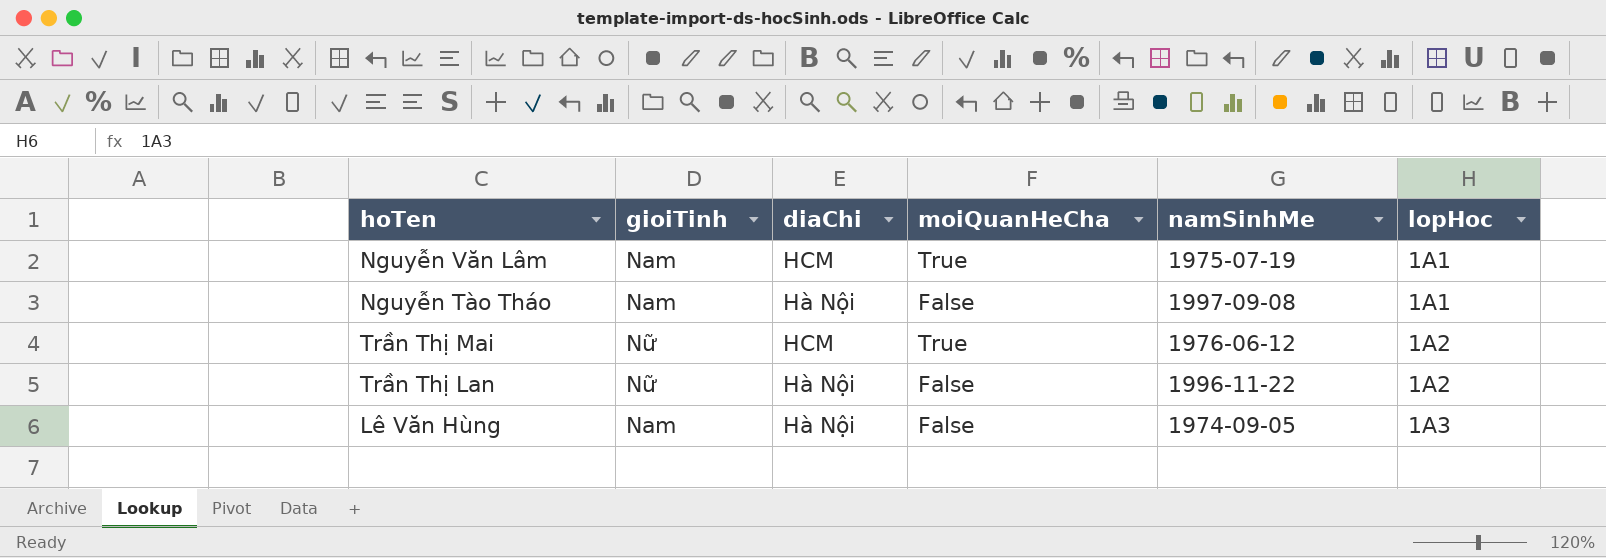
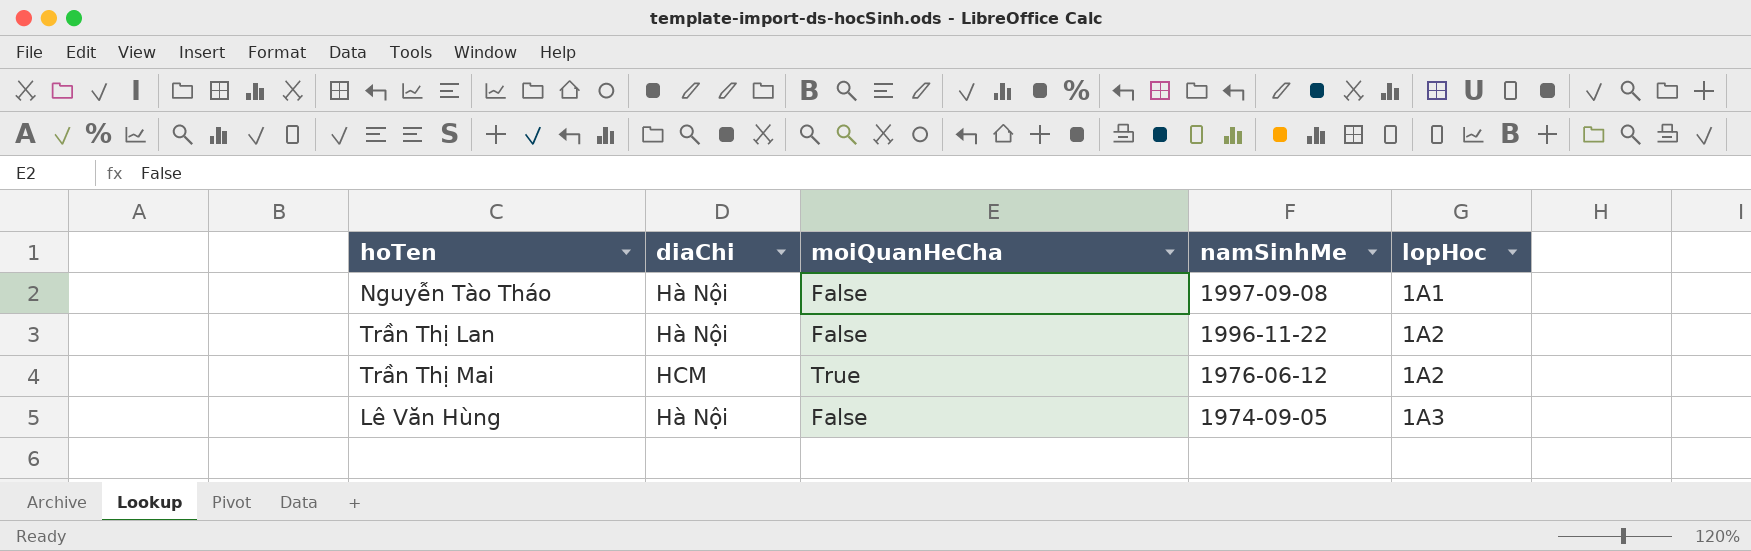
row order: lopHoc ascending -> namSinhMe descending
column gioiTinh | position: 2 -> none
row Nguyễn Văn Lâm: Nam | HCM | True | 1975-07-19 | 1A1 -> none

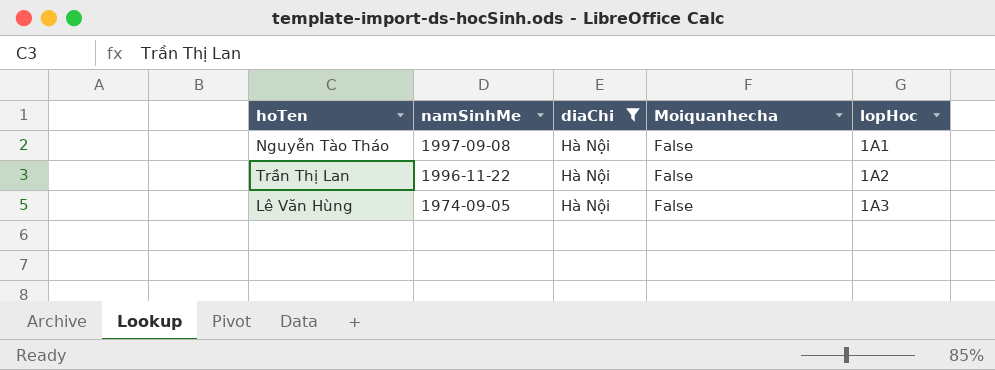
filter: none -> diaChi = Hà Nội
column namSinhMe | position: 4 -> 2
column name: moiQuanHeCha -> Moiquanhecha

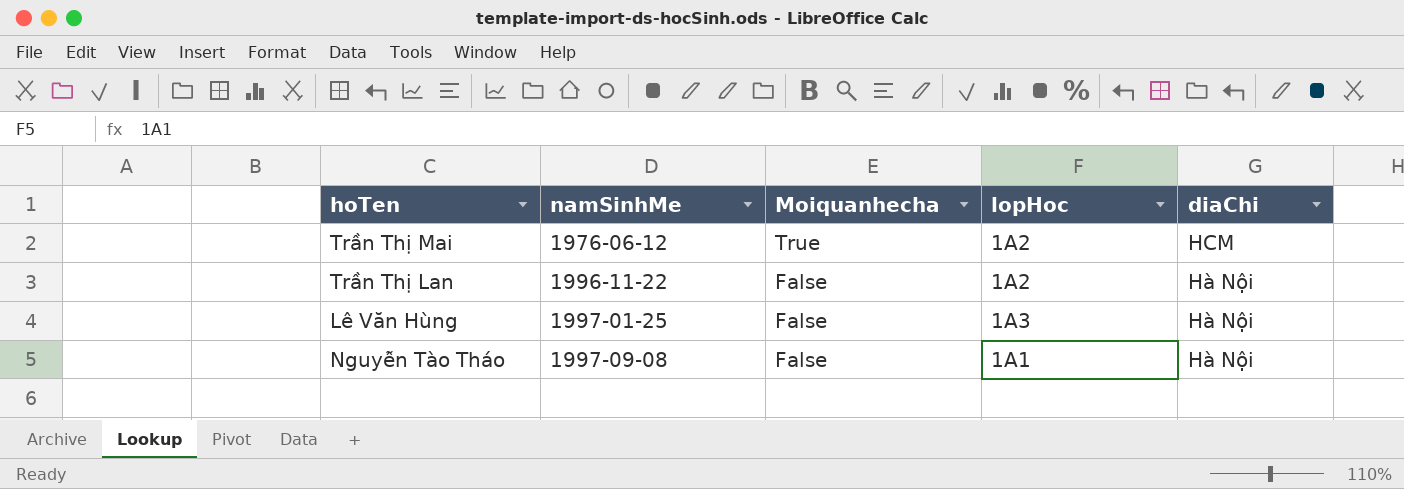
filter: diaChi = Hà Nội -> none
row order: namSinhMe descending -> namSinhMe ascending
column diaChi | position: 3 -> 5
Lê Văn Hùng | namSinhMe: 1974-09-05 -> 1997-01-25

